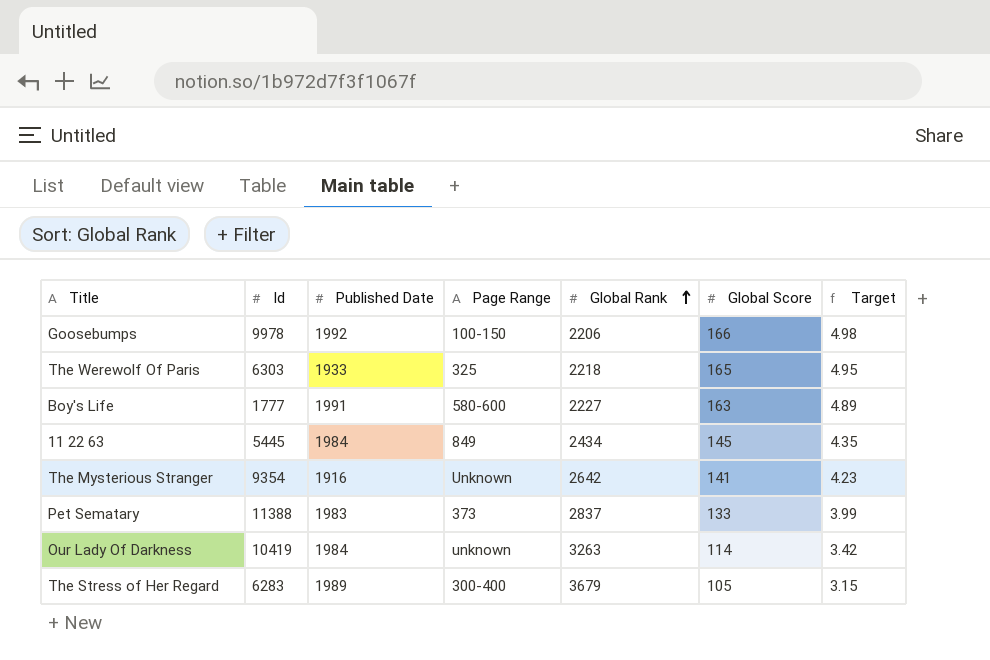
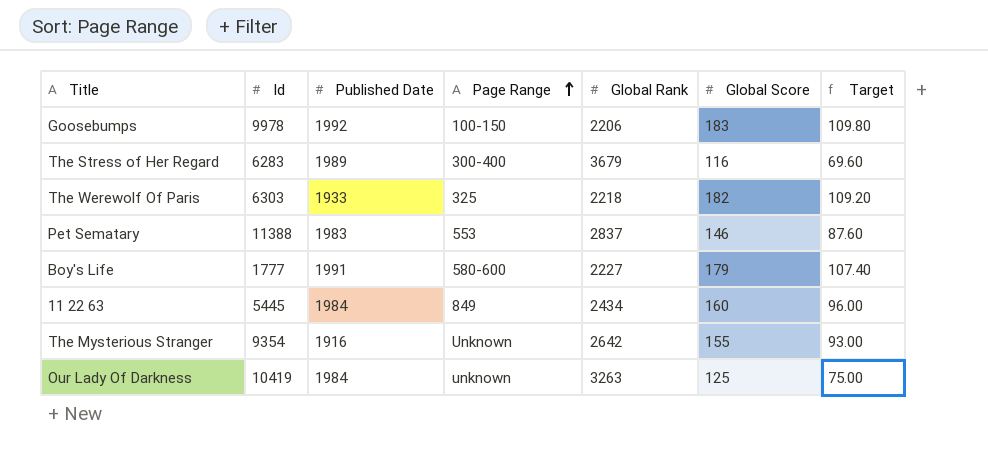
row order: Global Rank ascending -> Page Range ascending
column Target | formula: [Global Score] * 0.03 -> [Global Score] * 0.6
Goosebumps | Global Score: 166 -> 183
The Stress of Her Regard | Global Score: 105 -> 116
The Werewolf Of Paris | Global Score: 165 -> 182
Pet Sematary | Page Range: 373 -> 553
Pet Sematary | Global Score: 133 -> 146
Boy's Life | Global Score: 163 -> 179
11 22 63 | Global Score: 145 -> 160
The Mysterious Stranger | Global Score: 141 -> 155
Our Lady Of Darkness | Global Score: 114 -> 125

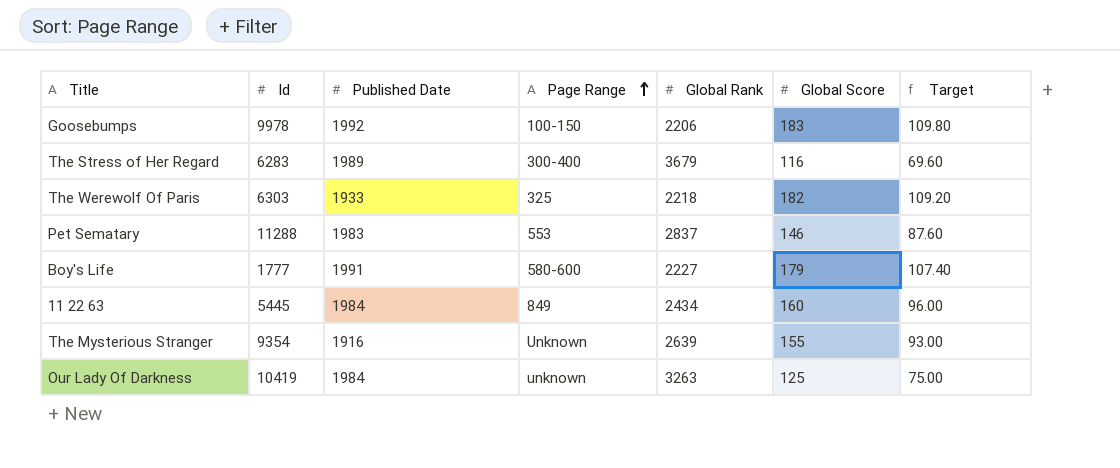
Pet Sematary | Id: 11388 -> 11288
The Mysterious Stranger | Global Rank: 2642 -> 2639

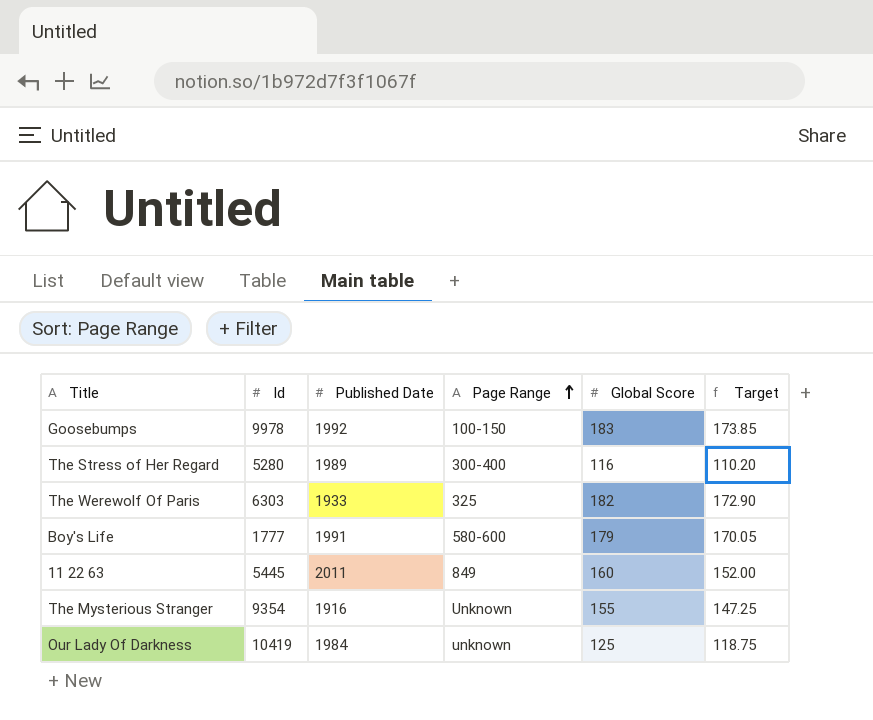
column Global Rank | position: 5 -> none
column Target | formula: [Global Score] * 0.6 -> [Global Score] * 0.95
row Pet Sematary: 11288 | 1983 | 553 | 2837 | 146 | 87.60 -> none
The Stress of Her Regard | Id: 6283 -> 5280
11 22 63 | Published Date: 1984 -> 2011

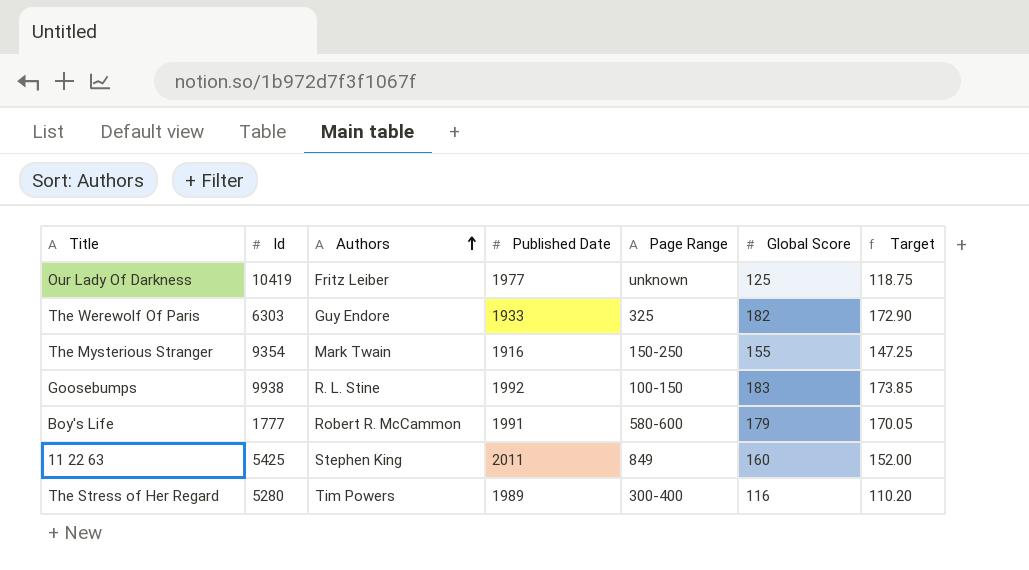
row order: Page Range ascending -> Authors ascending
column Authors | position: none -> 3
Our Lady Of Darkness | Published Date: 1984 -> 1977
The Mysterious Stranger | Page Range: Unknown -> 150-250
Goosebumps | Id: 9978 -> 9938
11 22 63 | Id: 5445 -> 5425

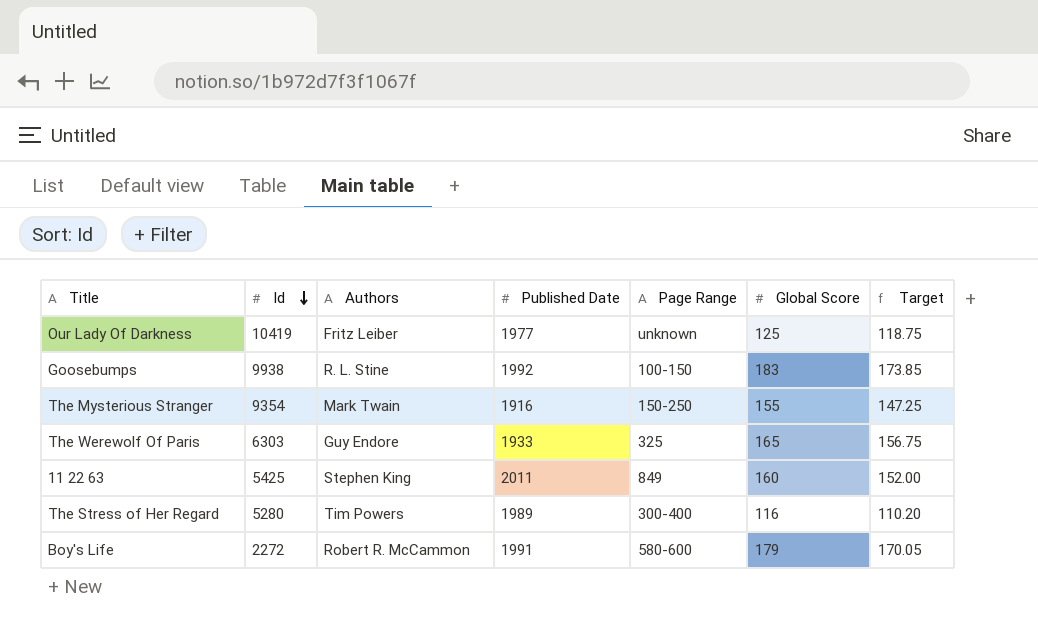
row order: Authors ascending -> Id descending
The Werewolf Of Paris | Global Score: 182 -> 165
The Werewolf Of Paris | Target: 172.90 -> 156.75
Boy's Life | Id: 1777 -> 2272

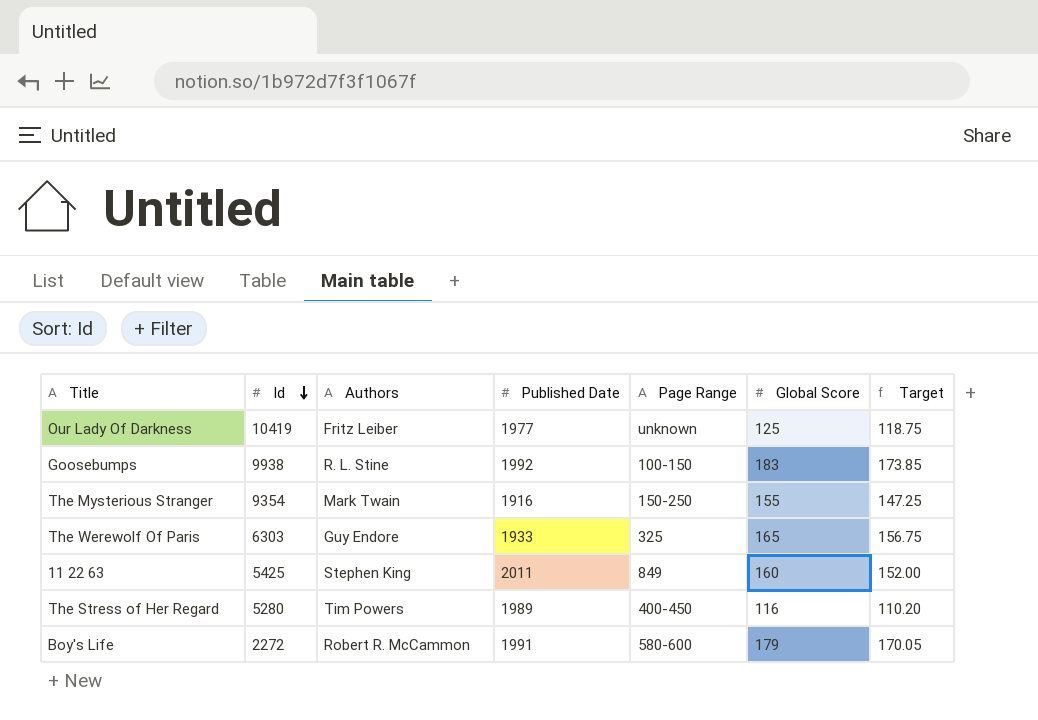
The Stress of Her Regard | Page Range: 300-400 -> 400-450

